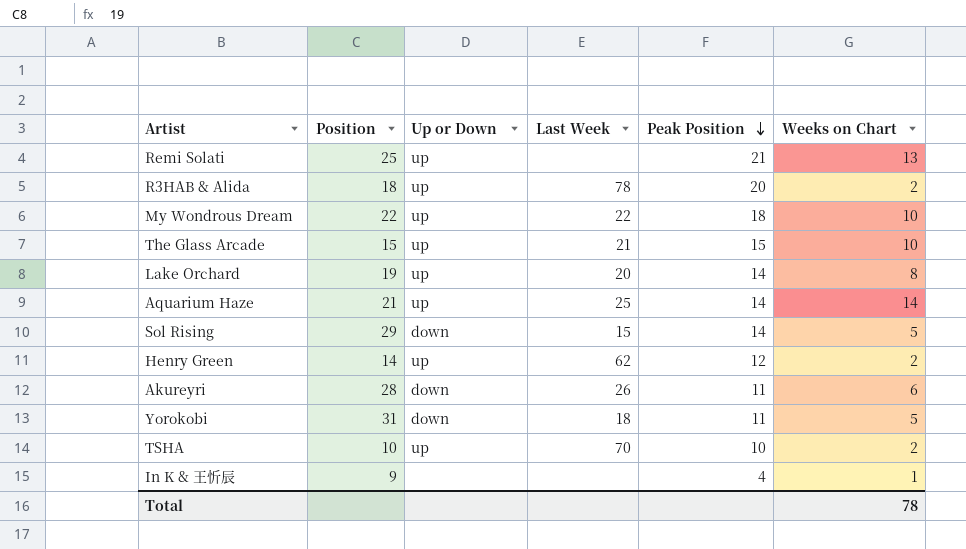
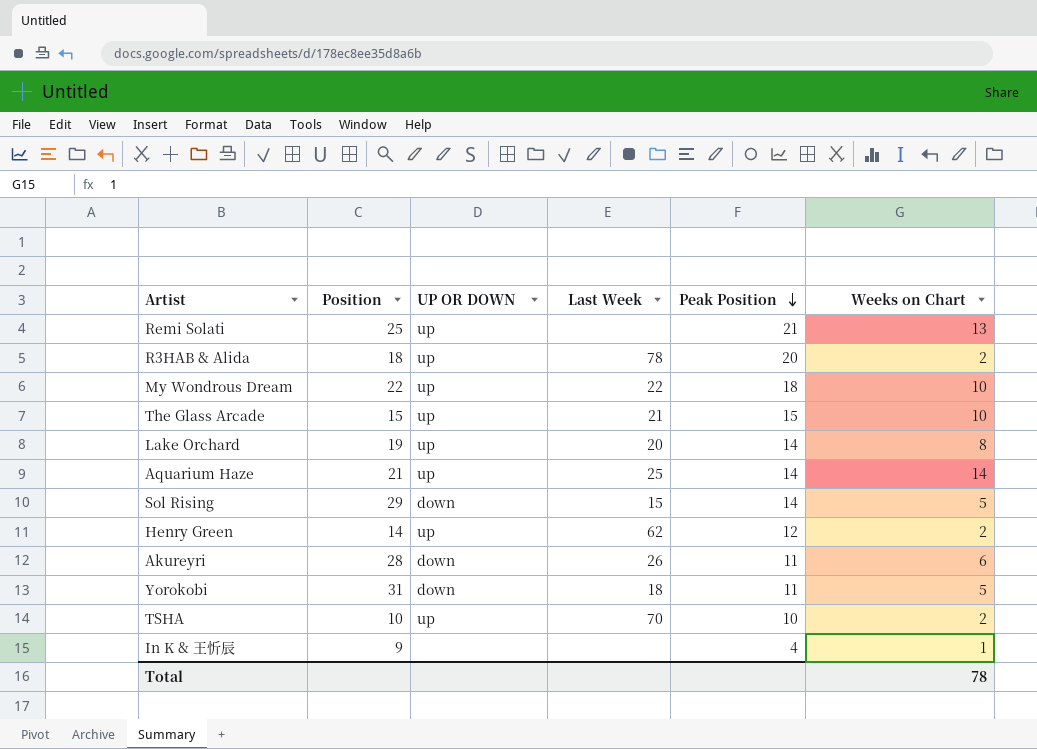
column name: Up or Down -> UP OR DOWN

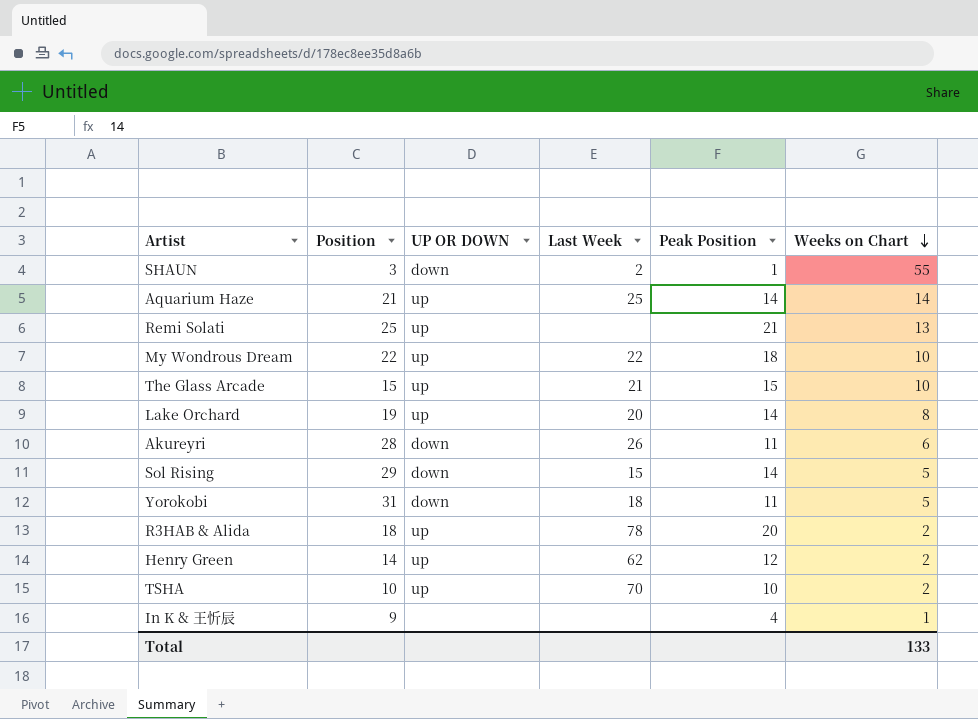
row order: Peak Position descending -> Weeks on Chart descending
row SHAUN: none -> 3 | down | 2 | 1 | 55
Total | Weeks on Chart: 78 -> 133

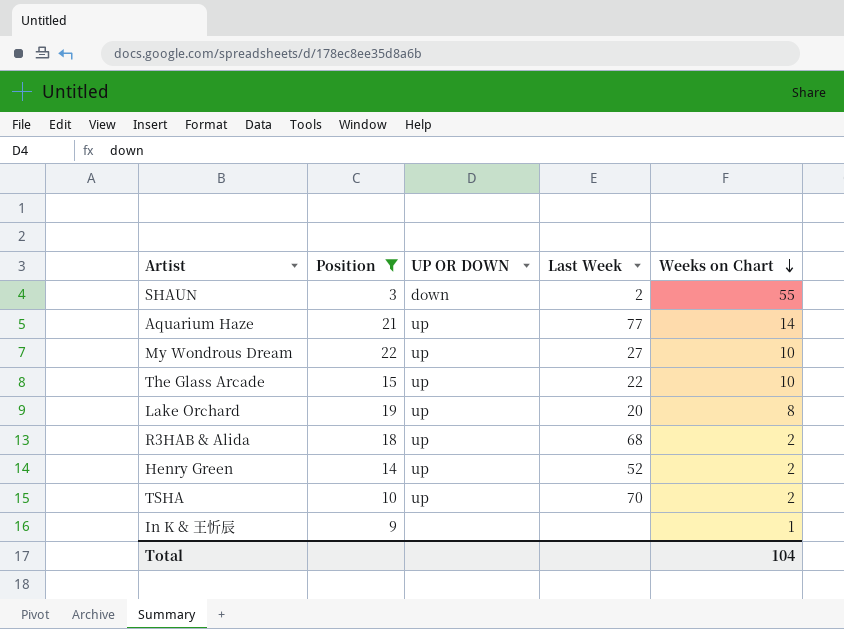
filter: none -> Position <= 22
column Peak Position | position: 5 -> none
Aquarium Haze | Last Week: 25 -> 77
My Wondrous Dream | Last Week: 22 -> 27
The Glass Arcade | Last Week: 21 -> 22
R3HAB & Alida | Last Week: 78 -> 68
Henry Green | Last Week: 62 -> 52
Total | Weeks on Chart: 133 -> 104

